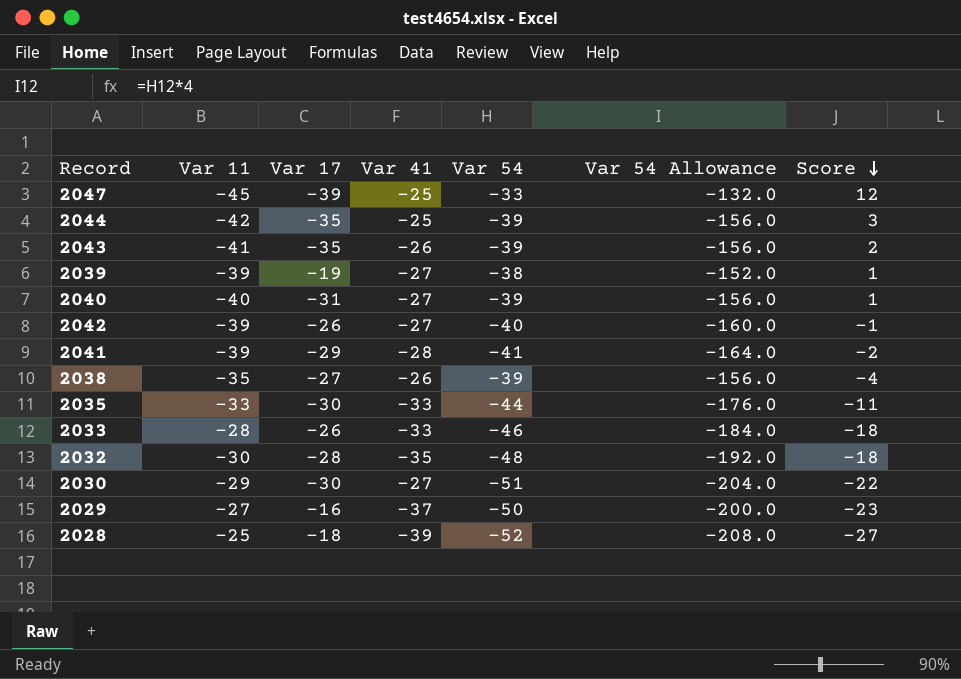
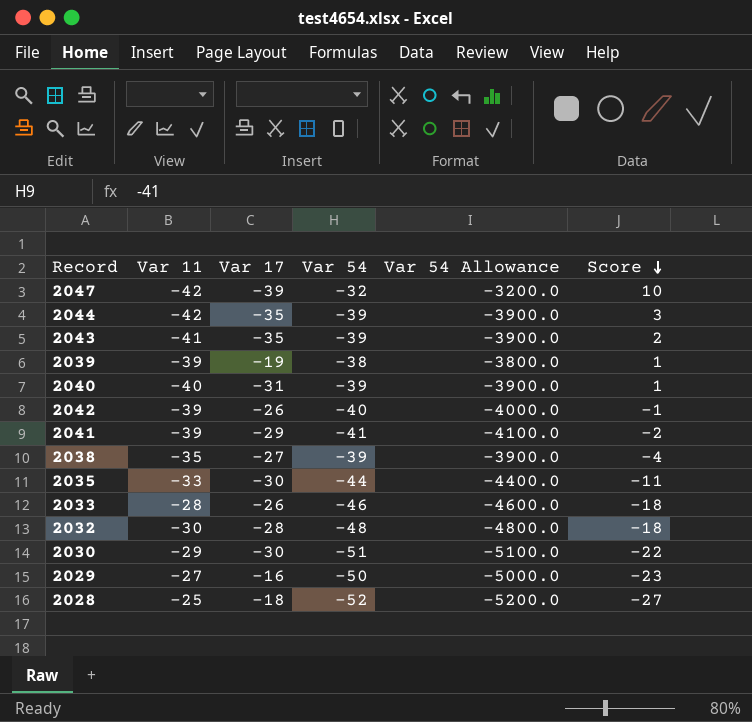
column Var 41 | position: 4 -> none
column Var 54 Allowance | formula: [Var 54] * 4 -> [Var 54] * 100
2047 | Var 11: -45 -> -42
2047 | Var 54: -33 -> -32
2047 | Score: 12 -> 10

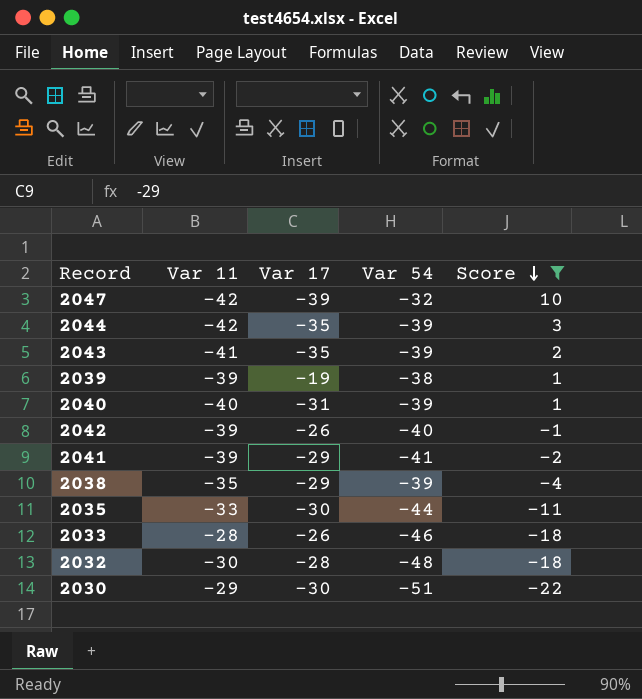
filter: none -> Score >= -22
column Var 54 Allowance | formula: [Var 54] * 100 -> none
2038 | Var 17: -27 -> -29

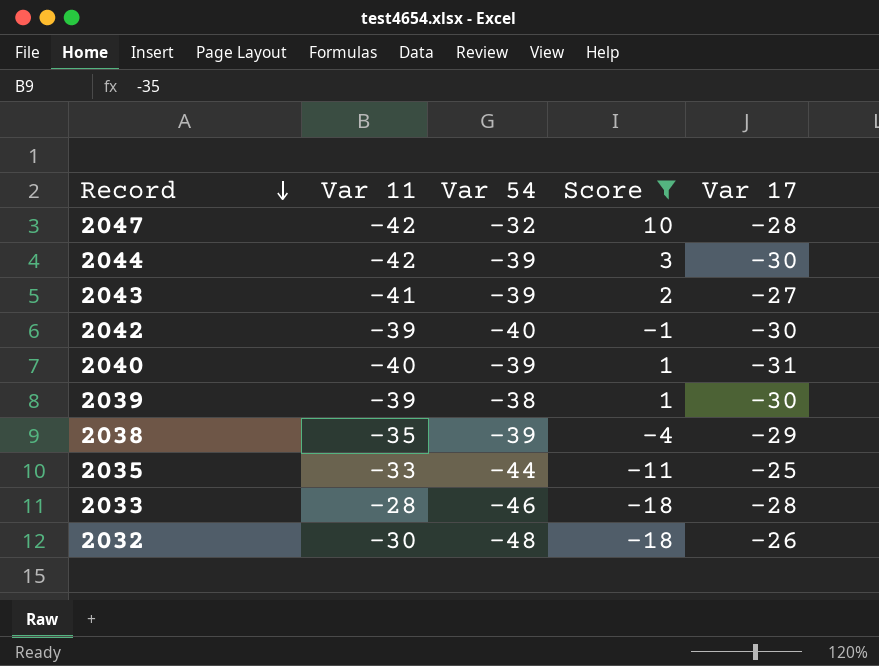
row order: Score descending -> Record descending
column Var 17 | position: 3 -> 5
row 2041: -39 | -29 | -41 | -2 -> none
row 2030: -29 | -30 | -51 | -22 -> none
2047 | Var 17: -39 -> -28
2044 | Var 17: -35 -> -30
2043 | Var 17: -35 -> -27
2042 | Var 17: -26 -> -30
2039 | Var 17: -19 -> -30
2035 | Var 17: -30 -> -25
2033 | Var 17: -26 -> -28
2032 | Var 17: -28 -> -26

